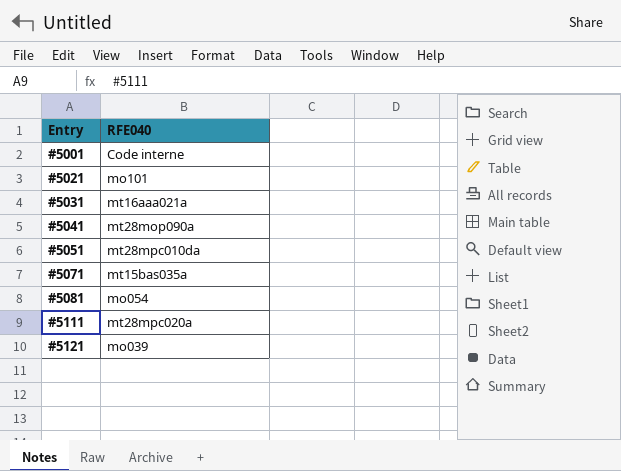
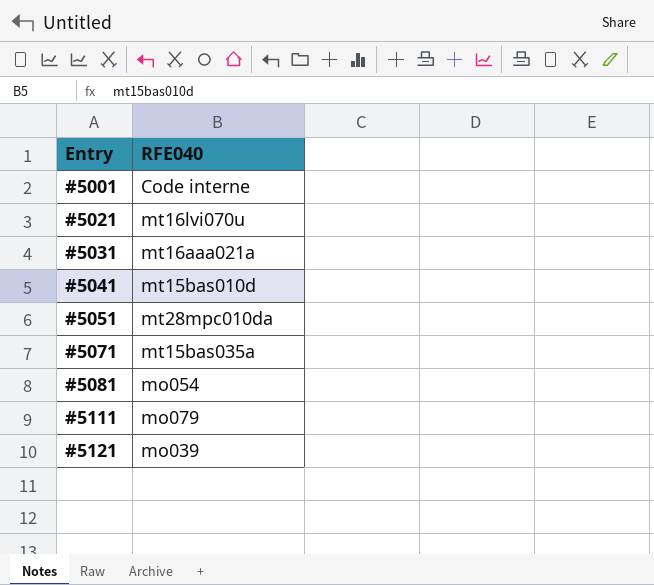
#5021 | RFE040: mo101 -> mt16lvi070u
#5041 | RFE040: mt28mop090a -> mt15bas010d
#5111 | RFE040: mt28mpc020a -> mo079

